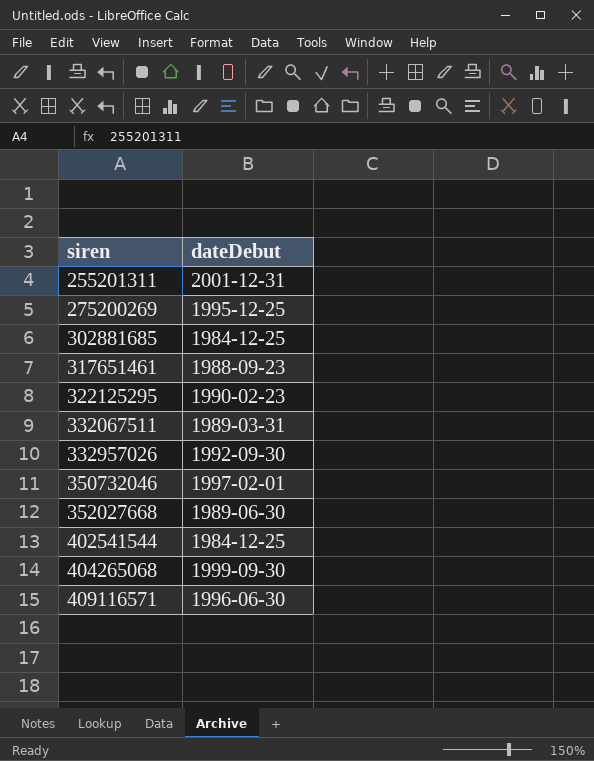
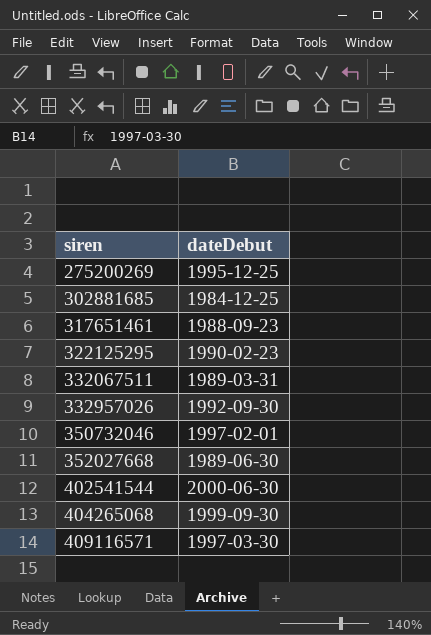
row 255201311: 2001-12-31 -> none
402541544 | dateDebut: 1984-12-25 -> 2000-06-30
409116571 | dateDebut: 1996-06-30 -> 1997-03-30

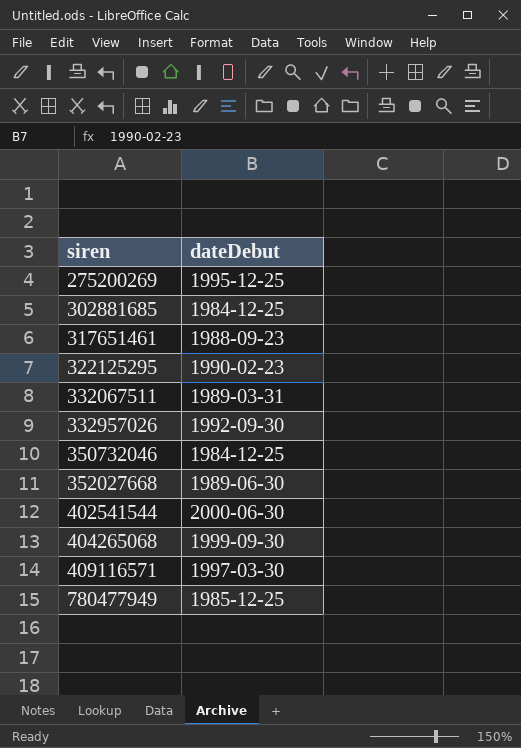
350732046 | dateDebut: 1997-02-01 -> 1984-12-25
row 780477949: none -> 1985-12-25

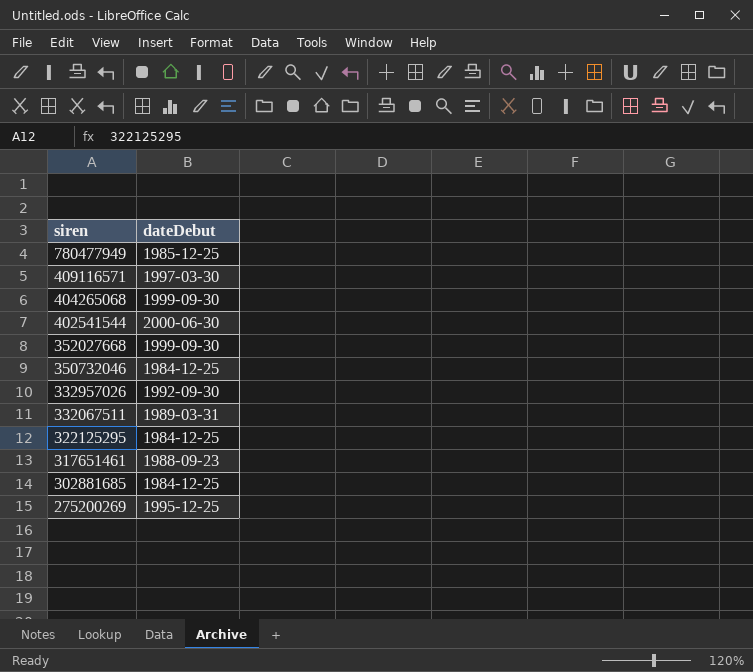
row order: siren ascending -> siren descending
352027668 | dateDebut: 1989-06-30 -> 1999-09-30
322125295 | dateDebut: 1990-02-23 -> 1984-12-25

